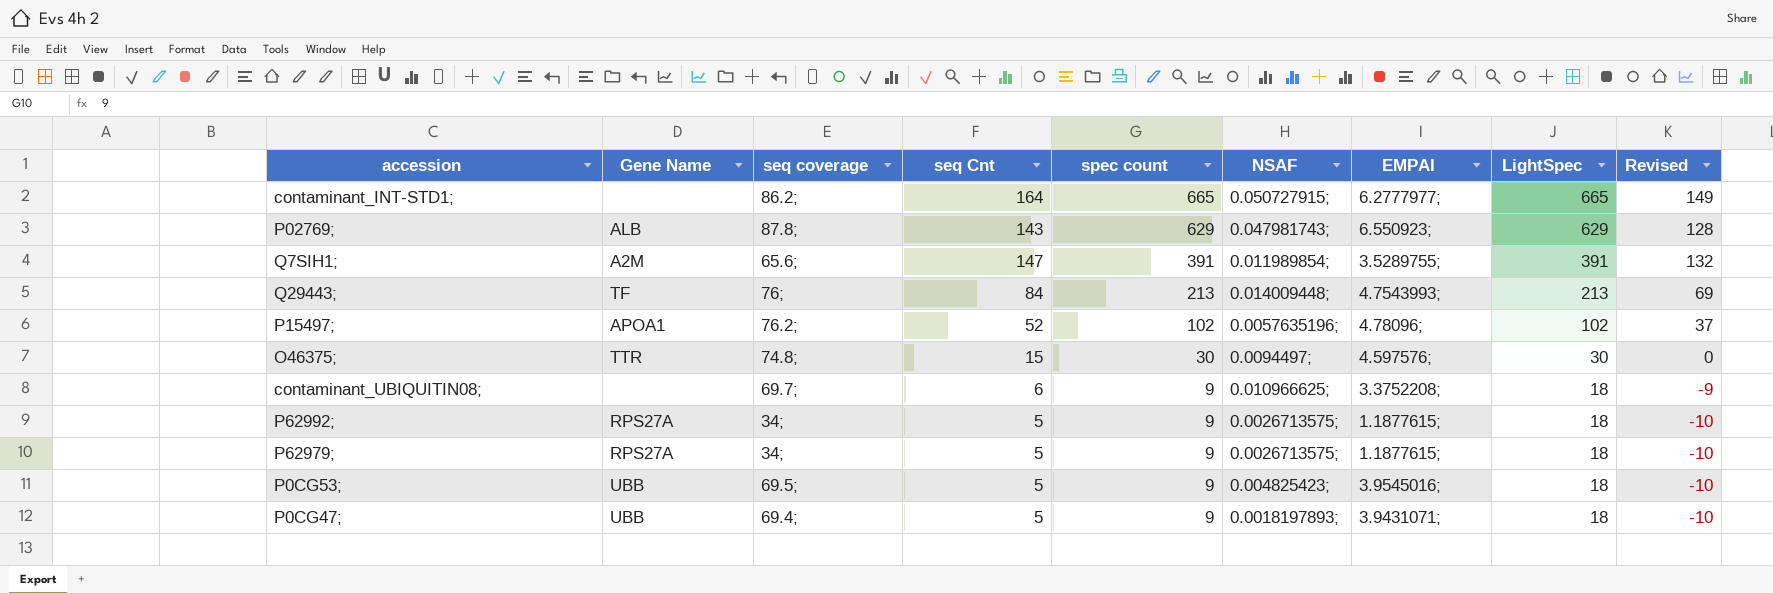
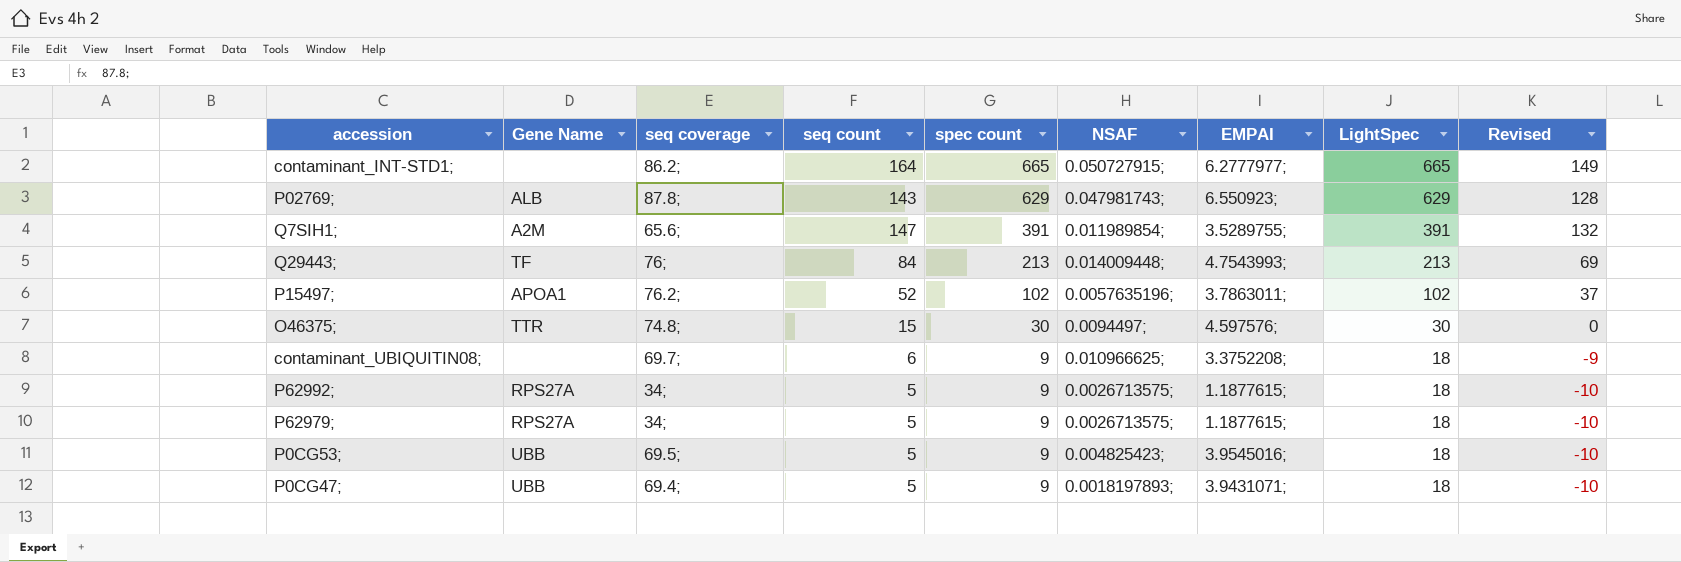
column name: seq Cnt -> seq count
P15497; | EMPAI: 4.78096; -> 3.7863011;

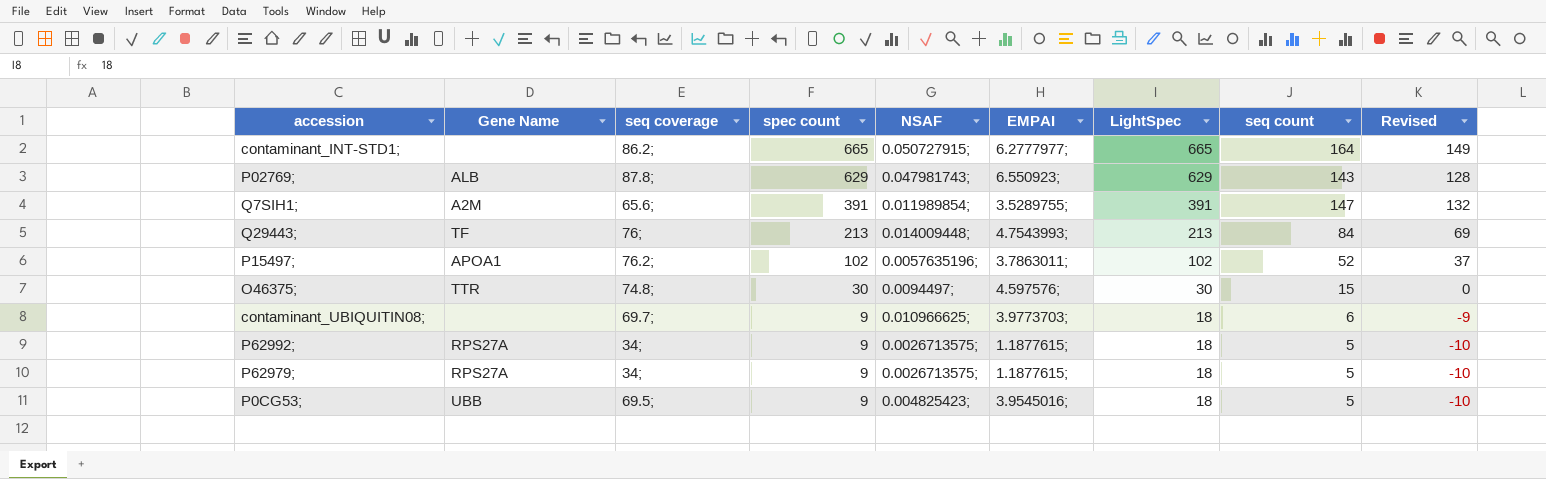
column seq count | position: 4 -> 8
row P0CG47;: UBB | 69.4; | 5 | 9 | 0.0018197893; | 3.9431071; | 18 | -10 -> none
contaminant_UBIQUITIN08; | EMPAI: 3.3752208; -> 3.9773703;

